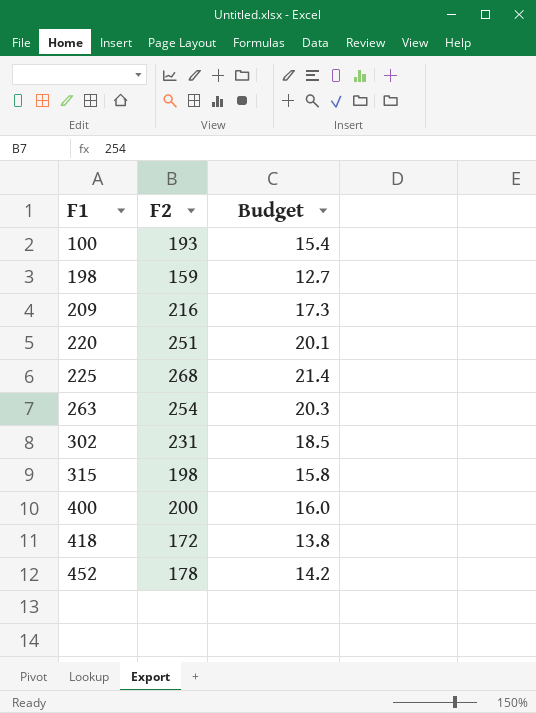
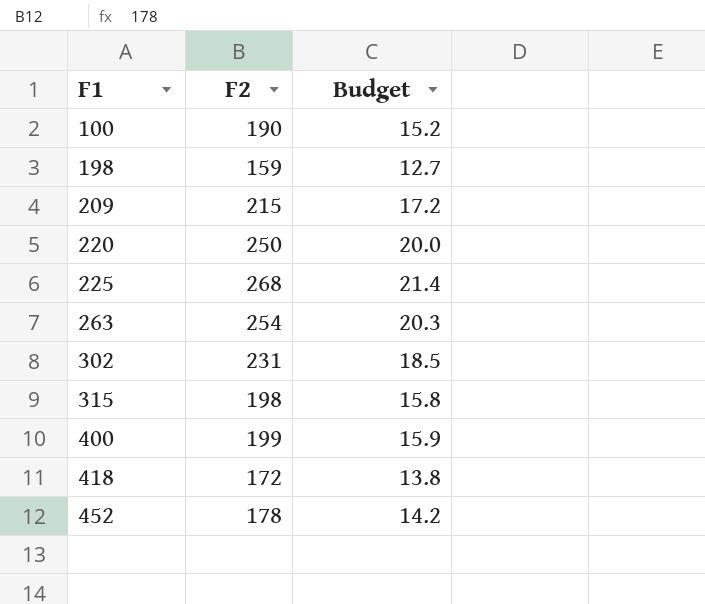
100 | F2: 193 -> 190
100 | Budget: 15.4 -> 15.2
209 | F2: 216 -> 215
209 | Budget: 17.3 -> 17.2
220 | F2: 251 -> 250
220 | Budget: 20.1 -> 20.0
400 | F2: 200 -> 199
400 | Budget: 16.0 -> 15.9

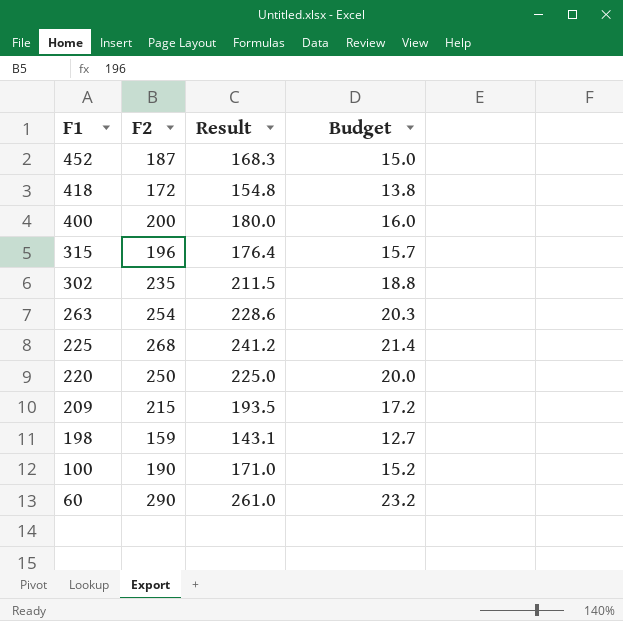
row order: F1 ascending -> F1 descending
column Result | formula: none -> [F2] * 0.9
452 | F2: 178 -> 187
452 | Budget: 14.2 -> 15.0
400 | F2: 199 -> 200
400 | Budget: 15.9 -> 16.0
315 | F2: 198 -> 196
315 | Budget: 15.8 -> 15.7
302 | F2: 231 -> 235
302 | Budget: 18.5 -> 18.8
row 60: none -> 290 | 261.0 | 23.2

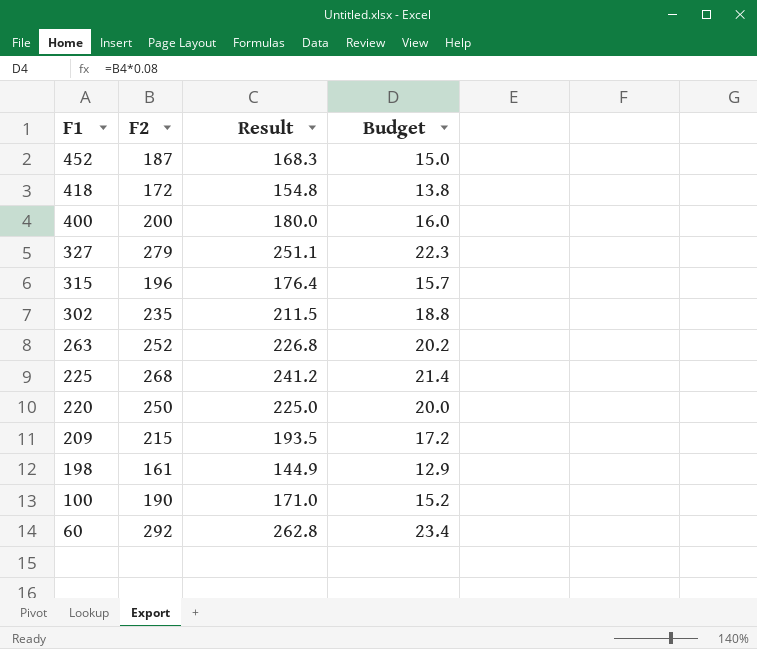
row 327: none -> 279 | 251.1 | 22.3
263 | F2: 254 -> 252
263 | Result: 228.6 -> 226.8
263 | Budget: 20.3 -> 20.2
198 | F2: 159 -> 161
198 | Result: 143.1 -> 144.9
198 | Budget: 12.7 -> 12.9
60 | F2: 290 -> 292
60 | Result: 261.0 -> 262.8
60 | Budget: 23.2 -> 23.4

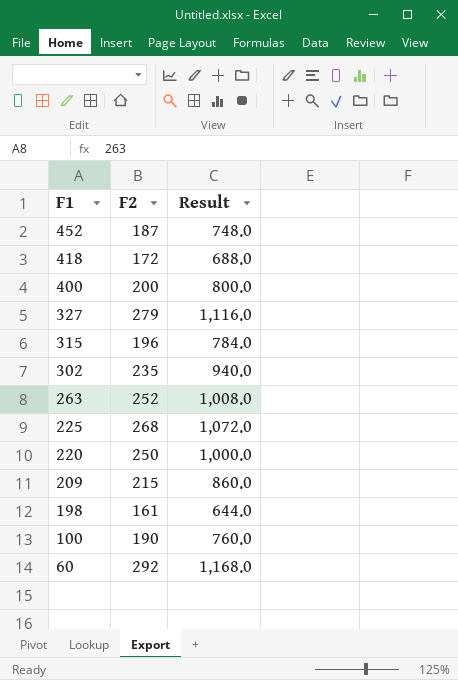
column Budget | formula: [F2] * 0.08 -> none
column Result | formula: [F2] * 0.9 -> [F2] * 4

